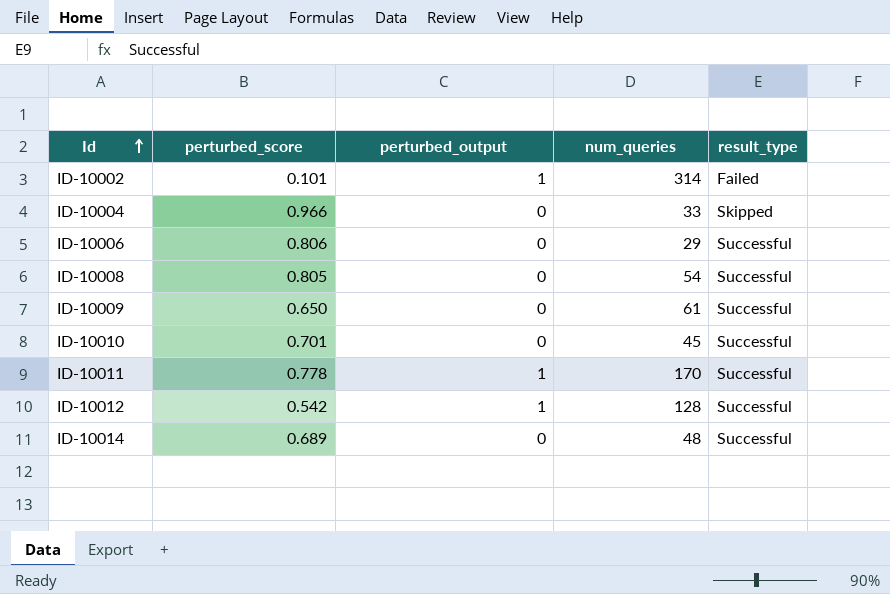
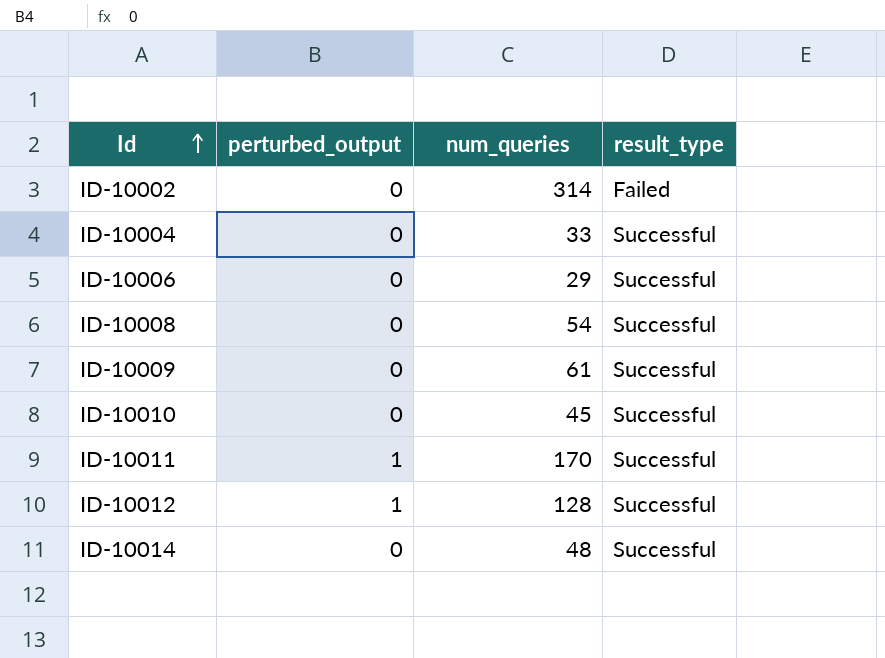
column perturbed_score | position: 2 -> none
ID-10002 | perturbed_output: 1 -> 0
ID-10004 | result_type: Skipped -> Successful

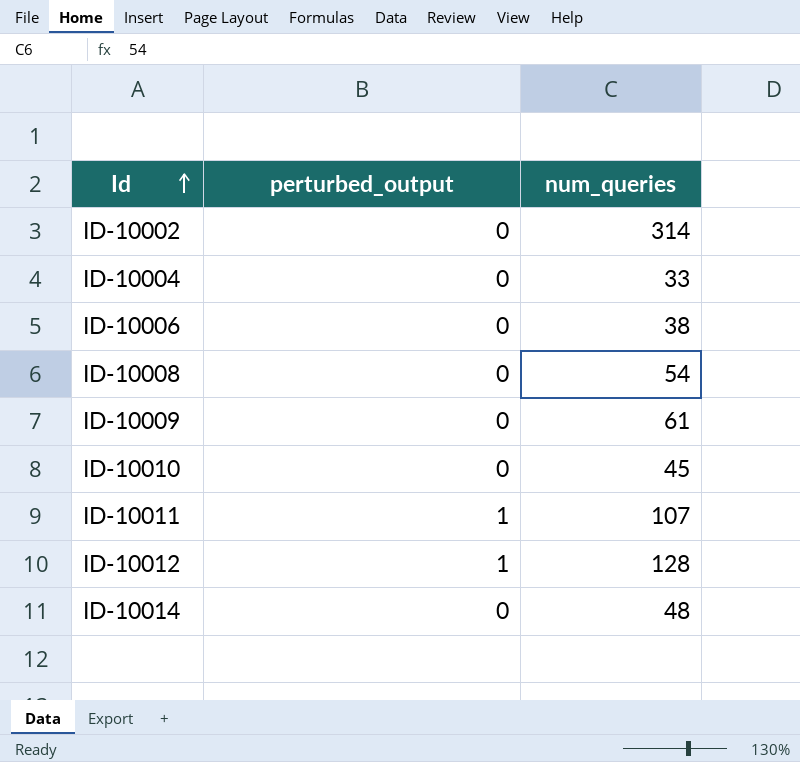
column result_type | position: 4 -> none
ID-10006 | num_queries: 29 -> 38
ID-10011 | num_queries: 170 -> 107

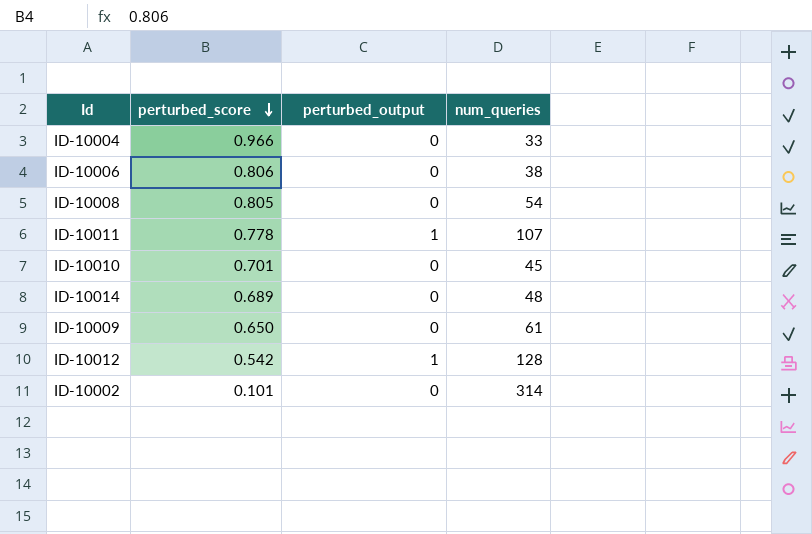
row order: Id ascending -> perturbed_score descending
column perturbed_score | position: none -> 2

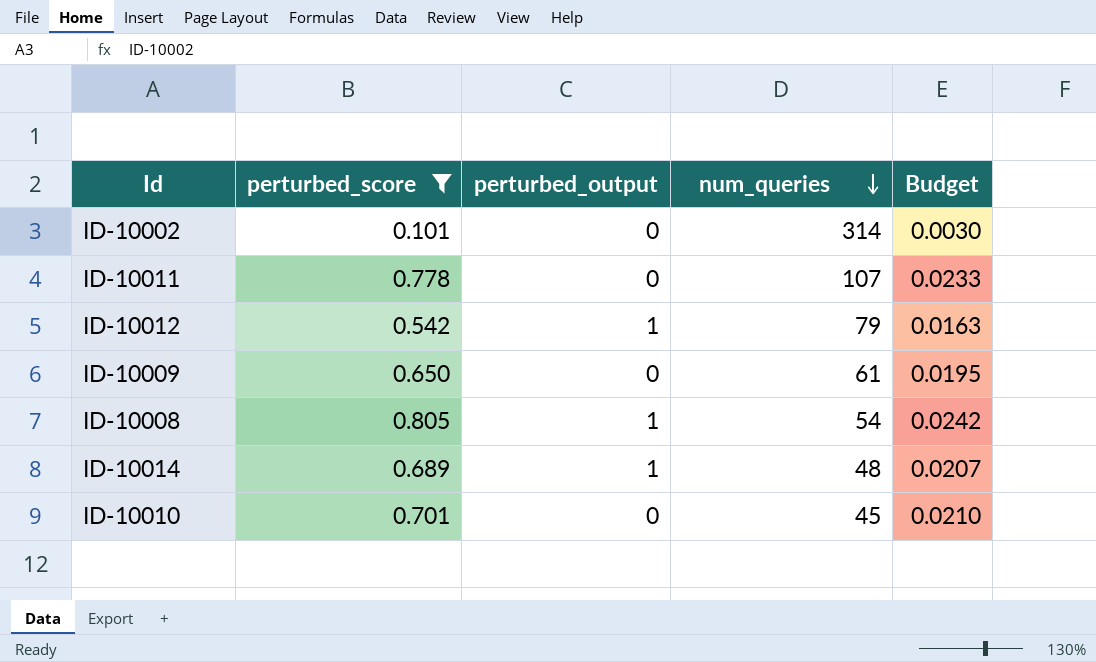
filter: none -> perturbed_score <= 0.805
row order: perturbed_score descending -> num_queries descending
column Budget | formula: none -> [perturbed_score] * 0.03
ID-10011 | perturbed_output: 1 -> 0
ID-10012 | num_queries: 128 -> 79
ID-10008 | perturbed_output: 0 -> 1
ID-10014 | perturbed_output: 0 -> 1

